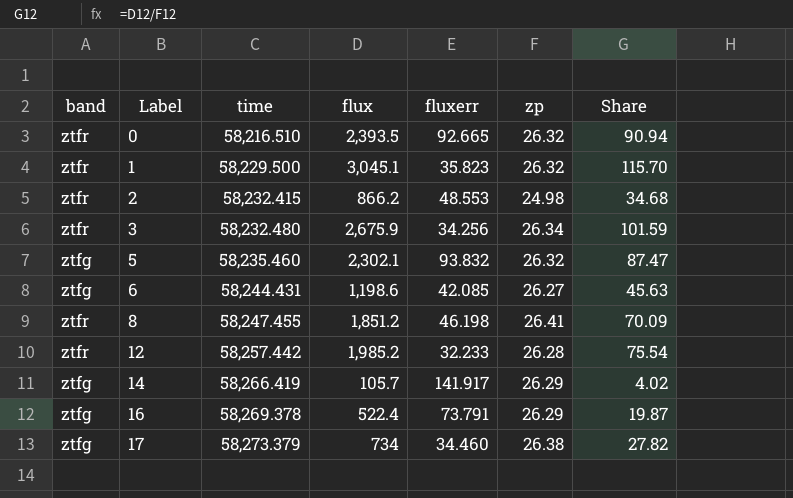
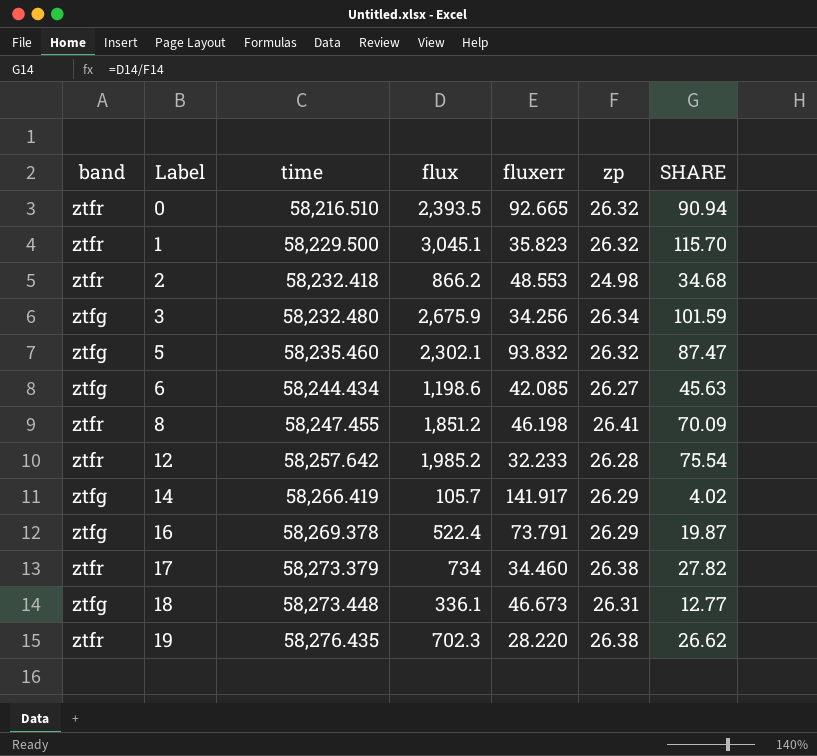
column name: Share -> SHARE
2 | time: 58,232.415 -> 58,232.418
3 | band: ztfr -> ztfg
6 | time: 58,244.431 -> 58,244.434
12 | time: 58,257.442 -> 58,257.642
17 | band: ztfg -> ztfr
row 18: none -> ztfg | 58,273.448 | 336.1 | 46.673 | 26.31 | 12.77
row 19: none -> ztfr | 58,276.435 | 702.3 | 28.220 | 26.38 | 26.62

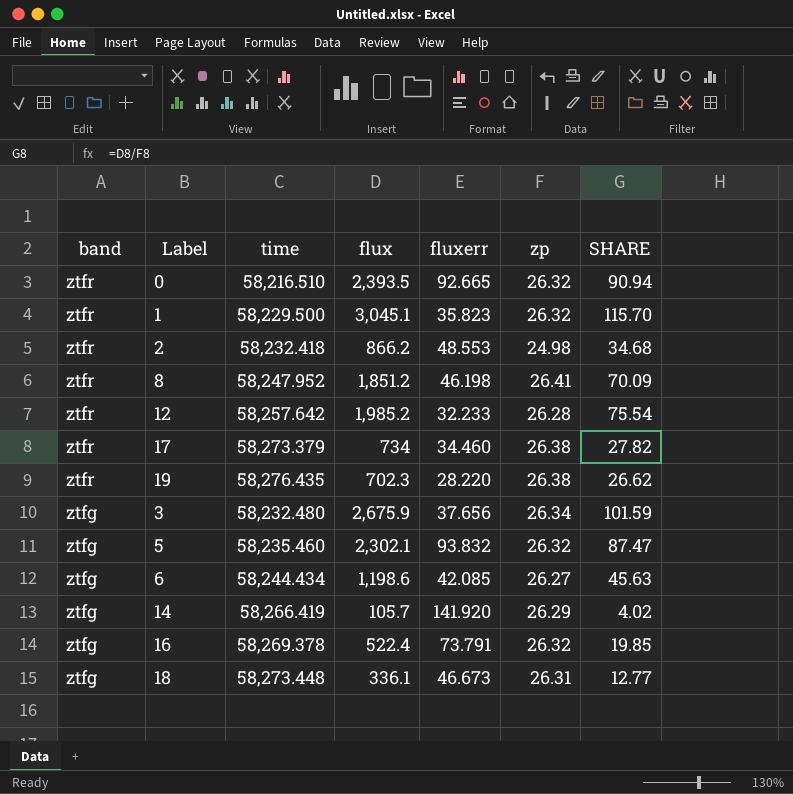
row order: Label ascending -> band descending
8 | time: 58,247.455 -> 58,247.952
3 | fluxerr: 34.256 -> 37.656
14 | fluxerr: 141.917 -> 141.920
16 | zp: 26.29 -> 26.32
16 | SHARE: 19.87 -> 19.85

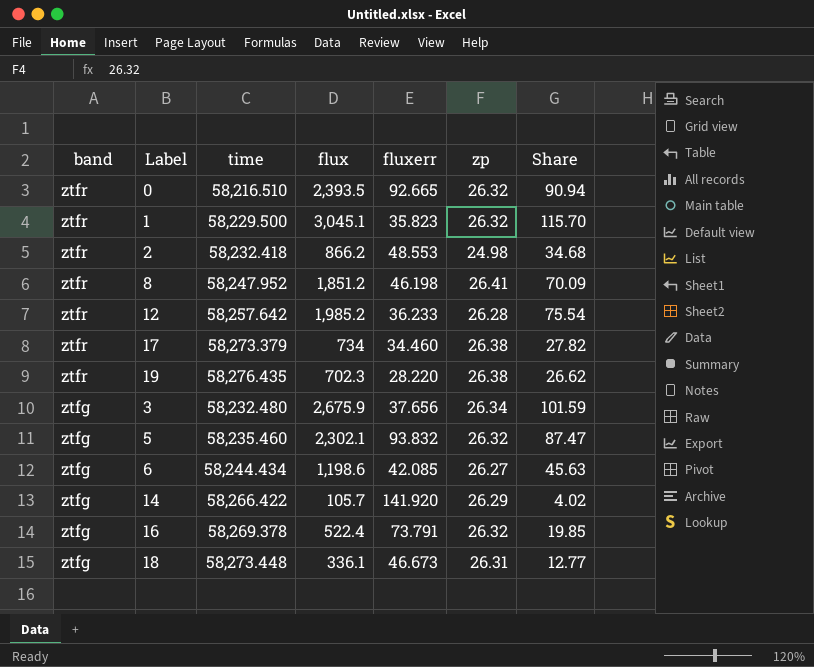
column name: SHARE -> Share
12 | fluxerr: 32.233 -> 36.233
14 | time: 58,266.419 -> 58,266.422

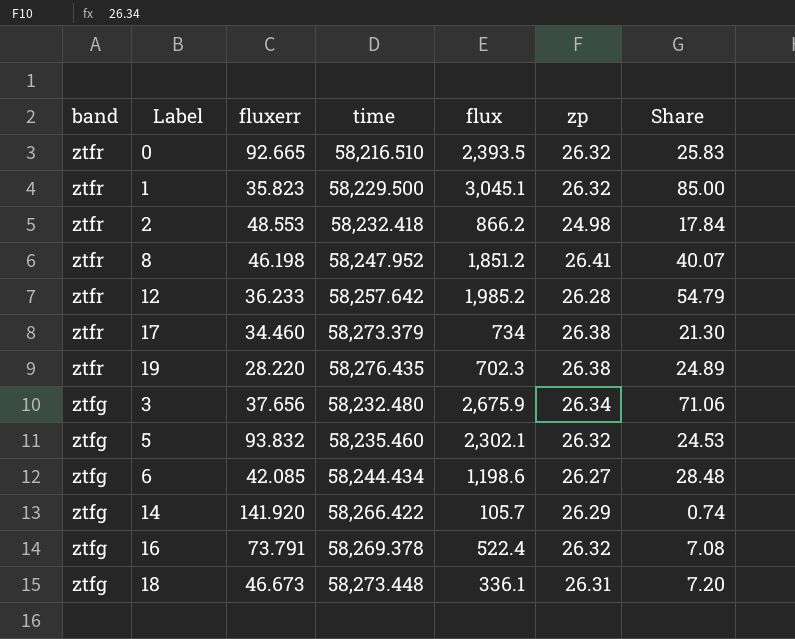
column fluxerr | position: 5 -> 3
column Share | formula: [flux] / [zp] -> [flux] / [fluxerr]

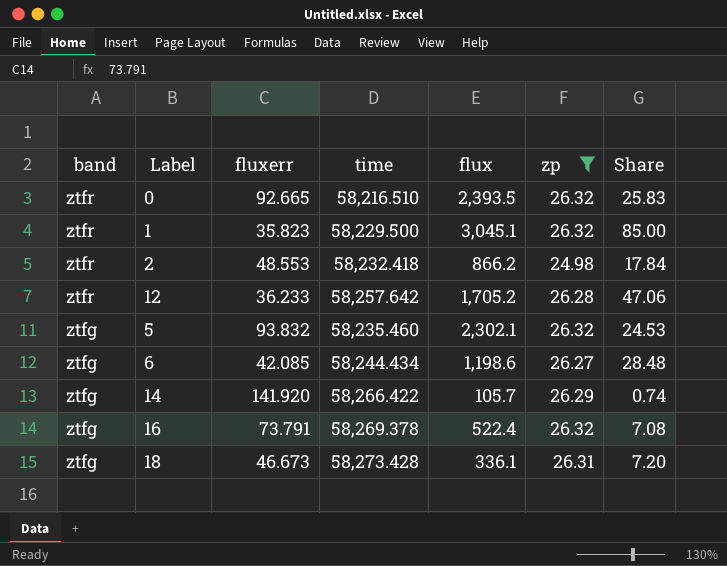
filter: none -> zp <= 26.32
12 | flux: 1,985.2 -> 1,705.2
12 | Share: 54.79 -> 47.06
18 | time: 58,273.448 -> 58,273.428

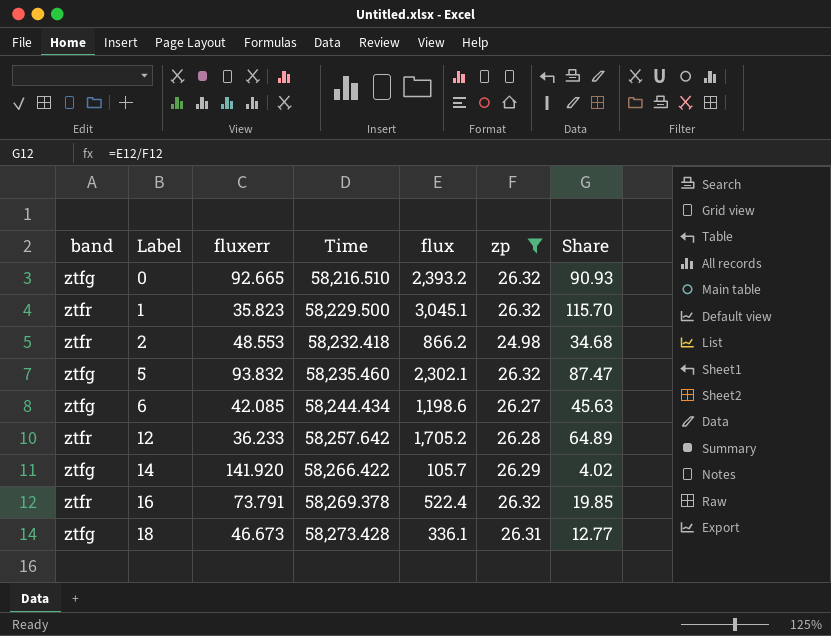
row order: band descending -> Label ascending
column name: time -> Time
column Share | formula: [flux] / [fluxerr] -> [flux] / [zp]
0 | band: ztfr -> ztfg
0 | flux: 2,393.5 -> 2,393.2
16 | band: ztfg -> ztfr

